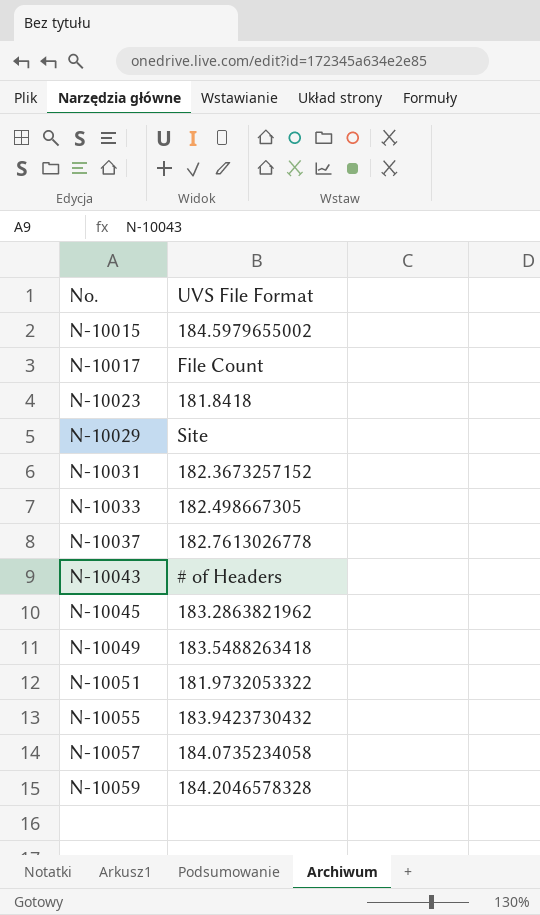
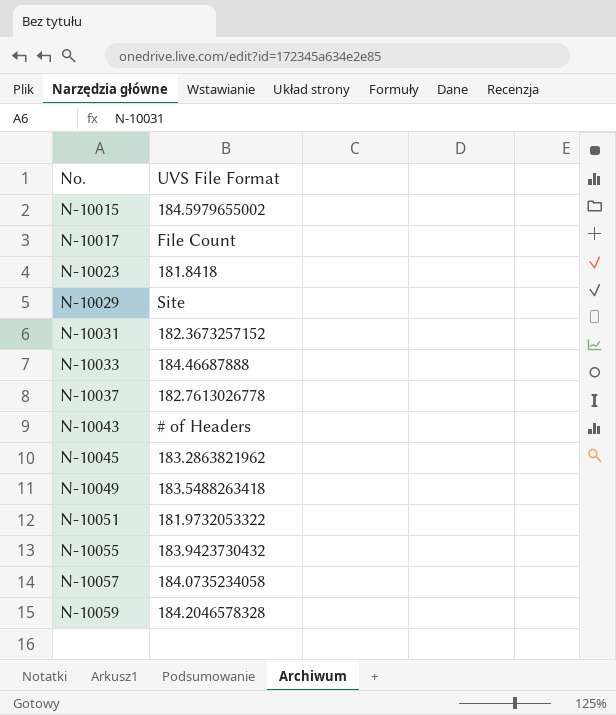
N-10033 | UVS File Format: 182.498667305 -> 184.46687888

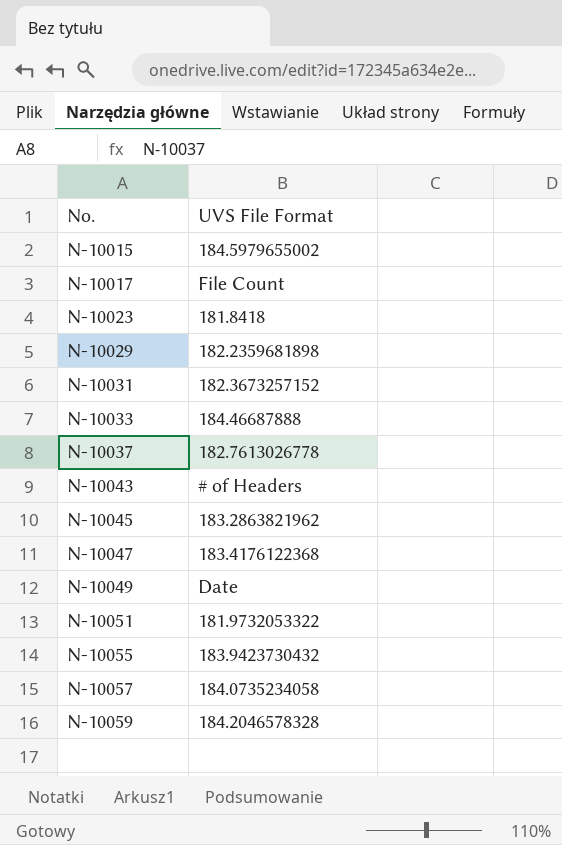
N-10029 | UVS File Format: Site -> 182.2359681898
row N-10047: none -> 183.4176122368
N-10049 | UVS File Format: 183.5488263418 -> Date

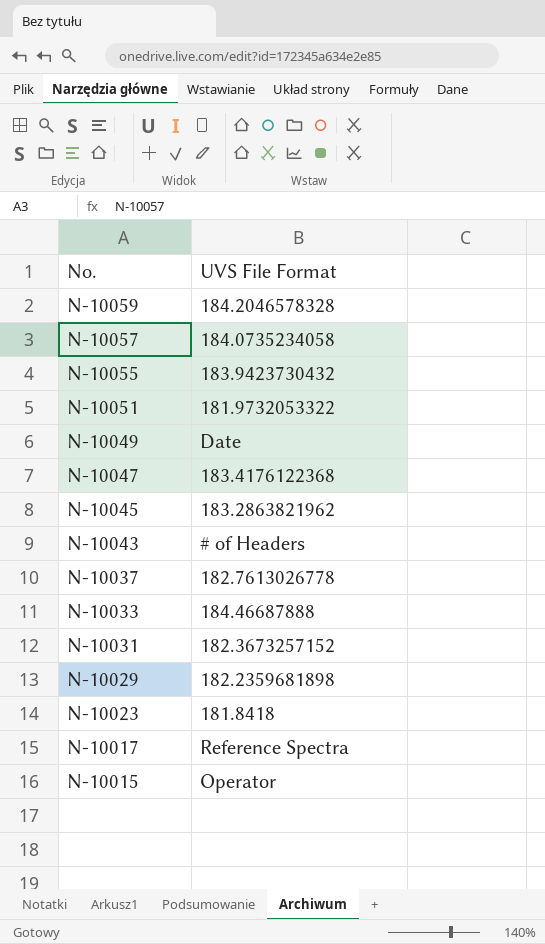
row order: No. ascending -> No. descending
N-10017 | UVS File Format: File Count -> Reference Spectra
N-10015 | UVS File Format: 184.5979655002 -> Operator

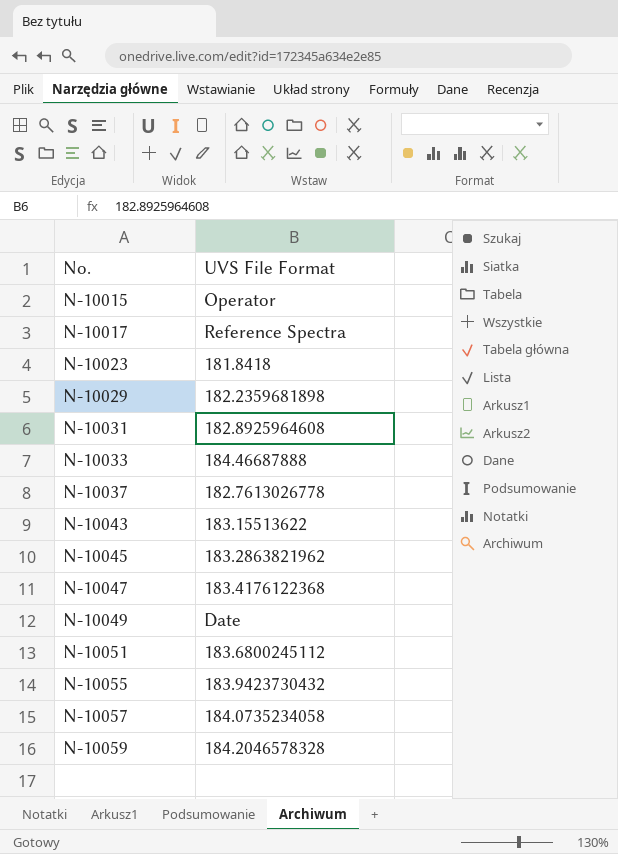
row order: No. descending -> No. ascending
N-10031 | UVS File Format: 182.3673257152 -> 182.8925964608
N-10043 | UVS File Format: # of Headers -> 183.15513622
N-10051 | UVS File Format: 181.9732053322 -> 183.6800245112

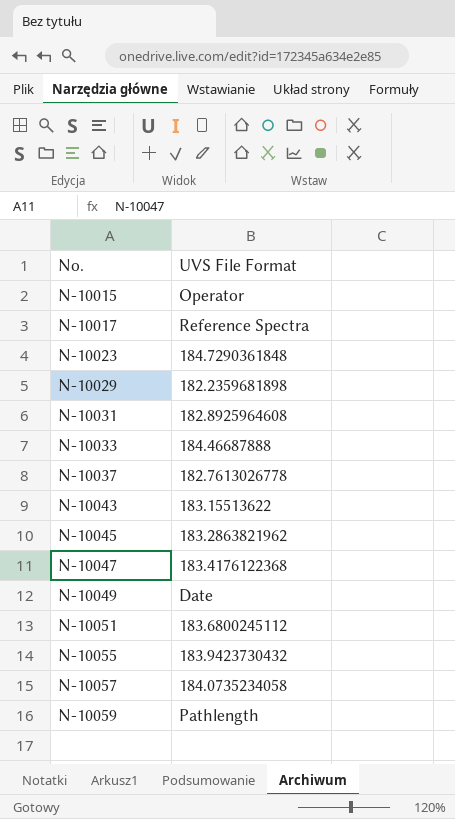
N-10023 | UVS File Format: 181.8418 -> 184.7290361848
N-10059 | UVS File Format: 184.2046578328 -> Pathlength

